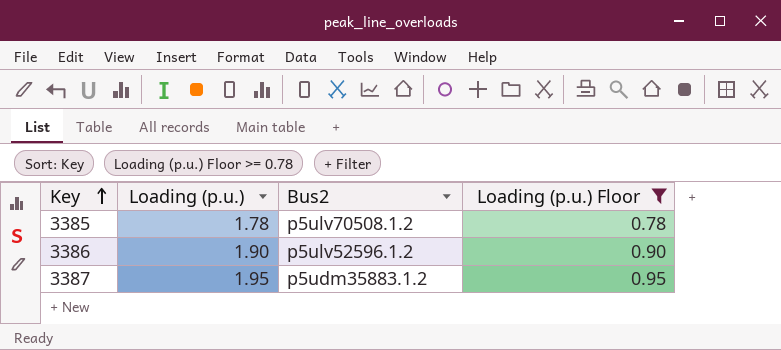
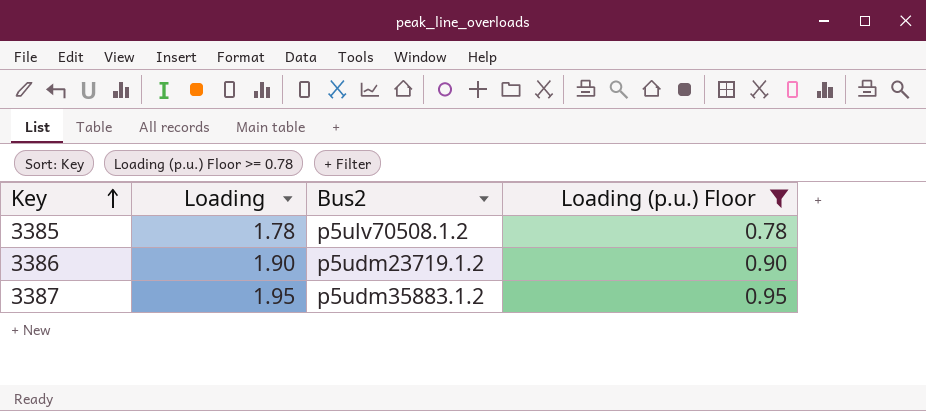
column name: Loading (p.u.) -> Loading
3386 | Bus2: p5ulv52596.1.2 -> p5udm23719.1.2

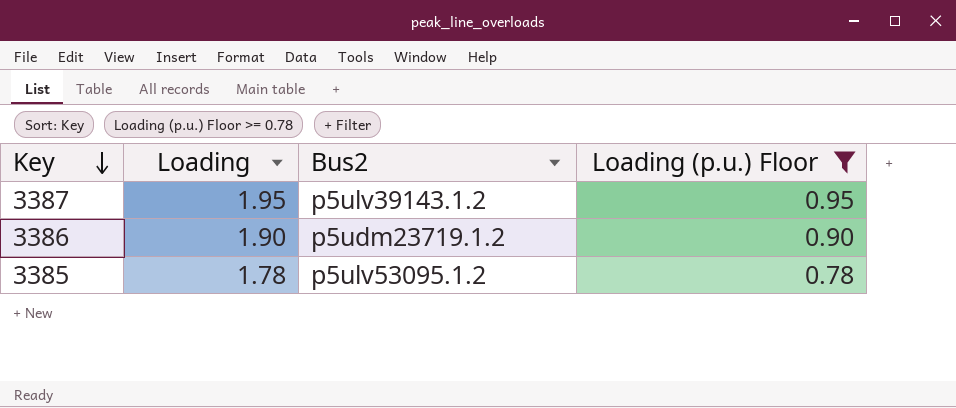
row order: Key ascending -> Key descending
3387 | Bus2: p5udm35883.1.2 -> p5ulv39143.1.2
3385 | Bus2: p5ulv70508.1.2 -> p5ulv53095.1.2

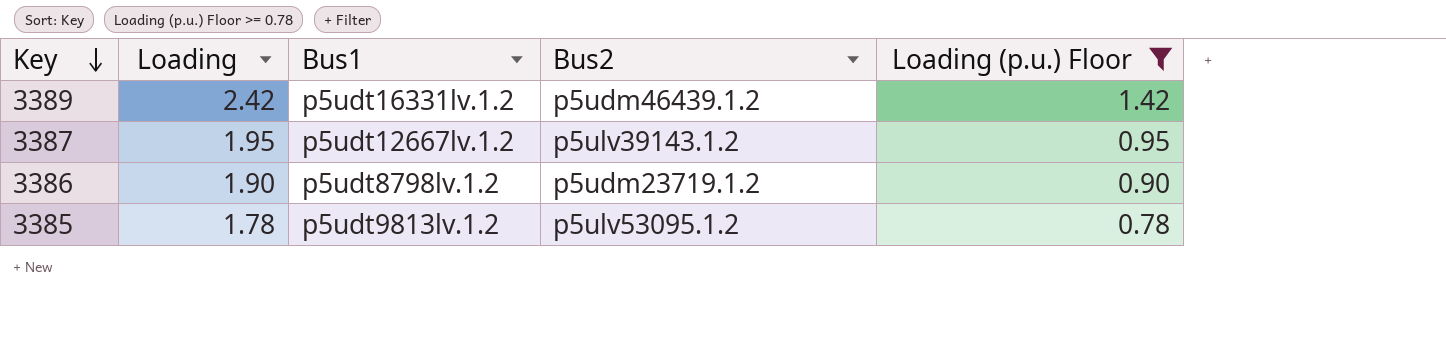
column Bus1 | position: none -> 3
row 3389: none -> 2.42 | p5udt16331lv.1.2 | p5udm46439.1.2 | 1.42

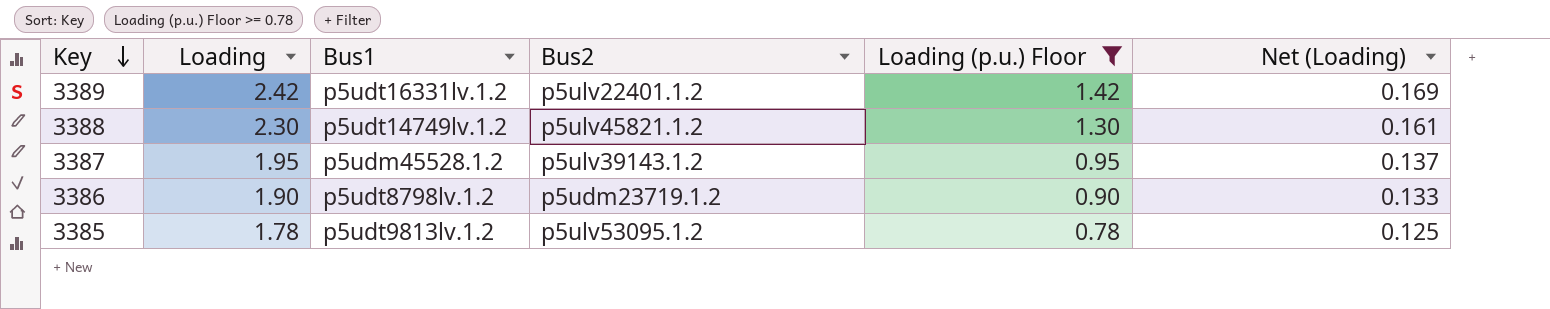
column Net (Loading) | formula: none -> [Loading] * 0.07
3389 | Bus2: p5udm46439.1.2 -> p5ulv22401.1.2
row 3388: none -> 2.30 | p5udt14749lv.1.2 | p5ulv45821.1.2 | 1.30 | 0.161
3387 | Bus1: p5udt12667lv.1.2 -> p5udm45528.1.2

